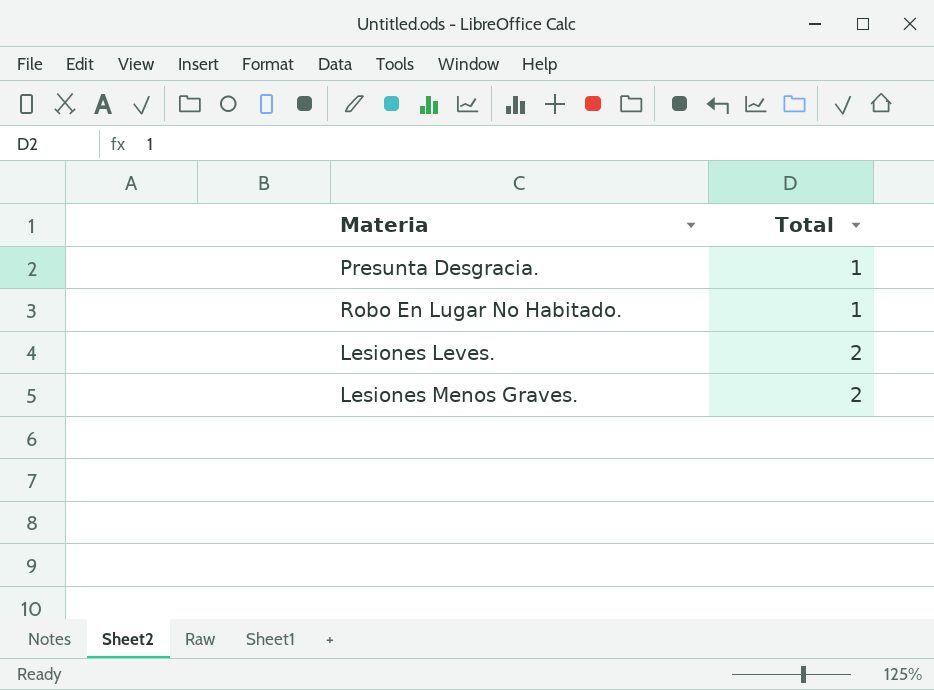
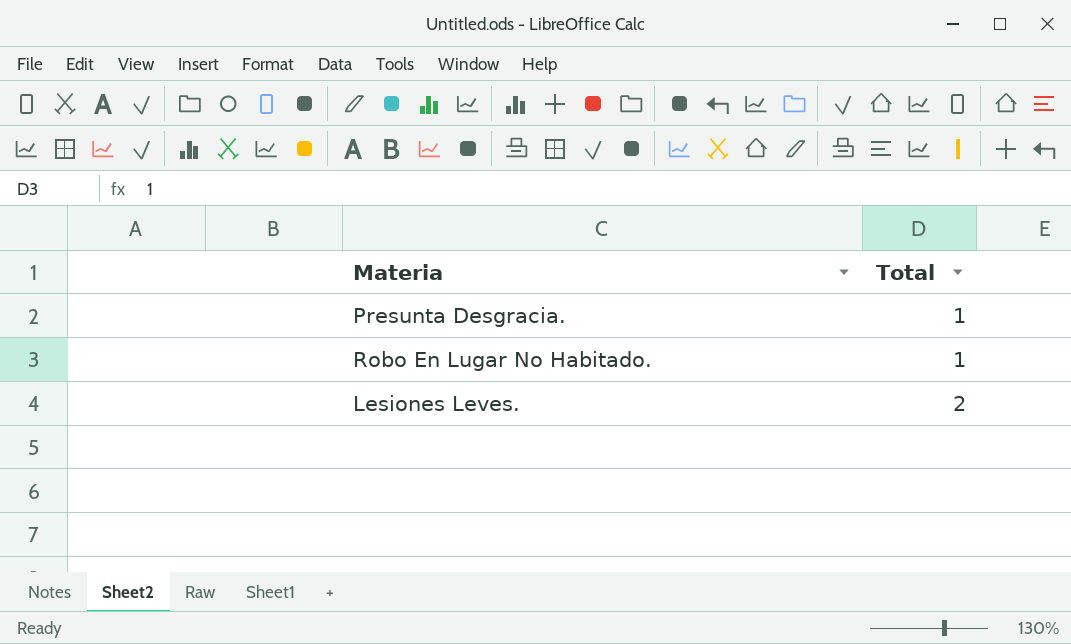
row Lesiones Menos Graves.: 2 -> none

